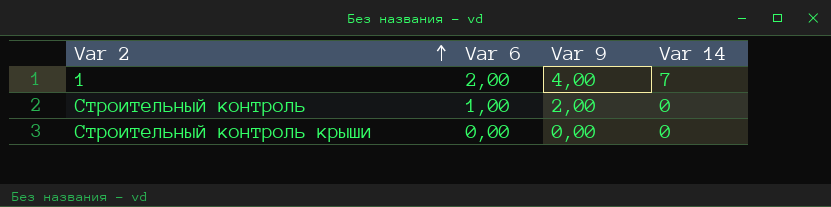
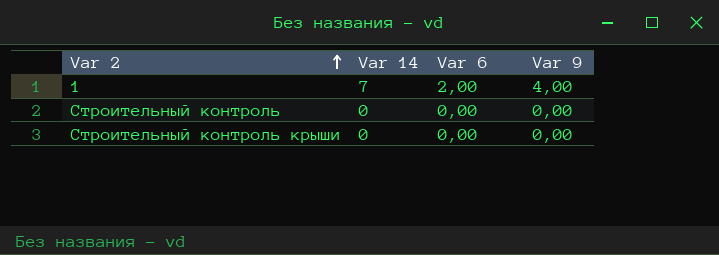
column Var 14 | position: 4 -> 2
Строительный контроль | Var 6: 1,00 -> 0,00
Строительный контроль | Var 9: 2,00 -> 0,00

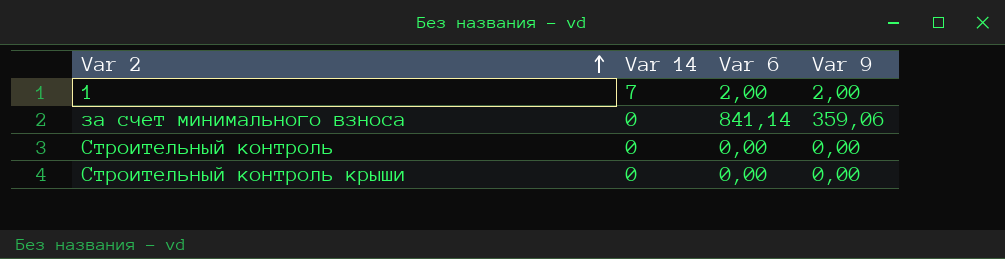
1 | Var 9: 4,00 -> 2,00
row за счет минимального взноса: none -> 0 | 841,14 | 359,06

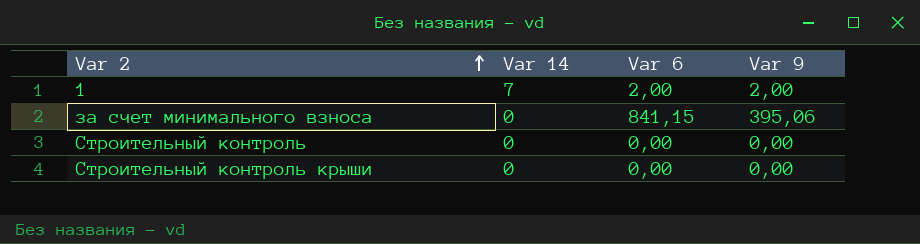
за счет минимального взноса | Var 6: 841,14 -> 841,15
за счет минимального взноса | Var 9: 359,06 -> 395,06

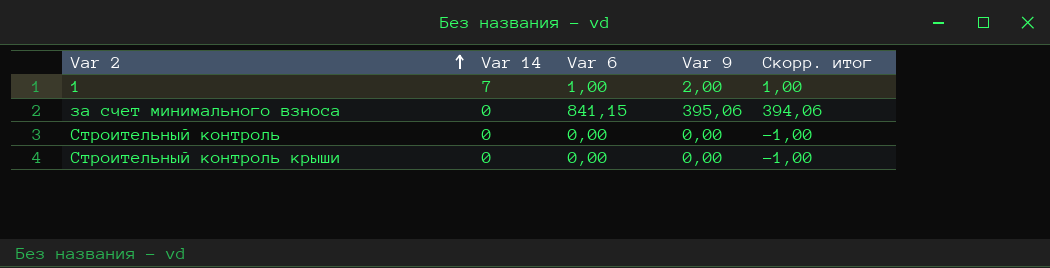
column Скорр. итог | formula: none -> [Var 9] - 1
1 | Var 6: 2,00 -> 1,00

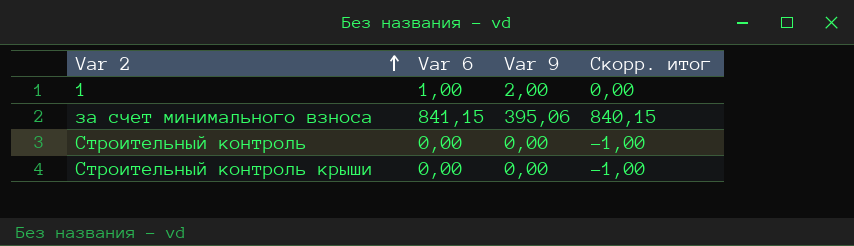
column Var 14 | position: 2 -> none
column Скорр. итог | formula: [Var 9] - 1 -> [Var 6] - 1

